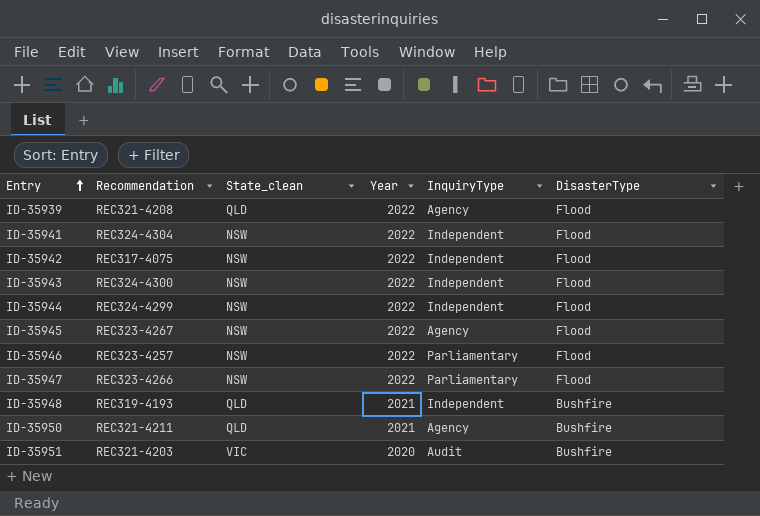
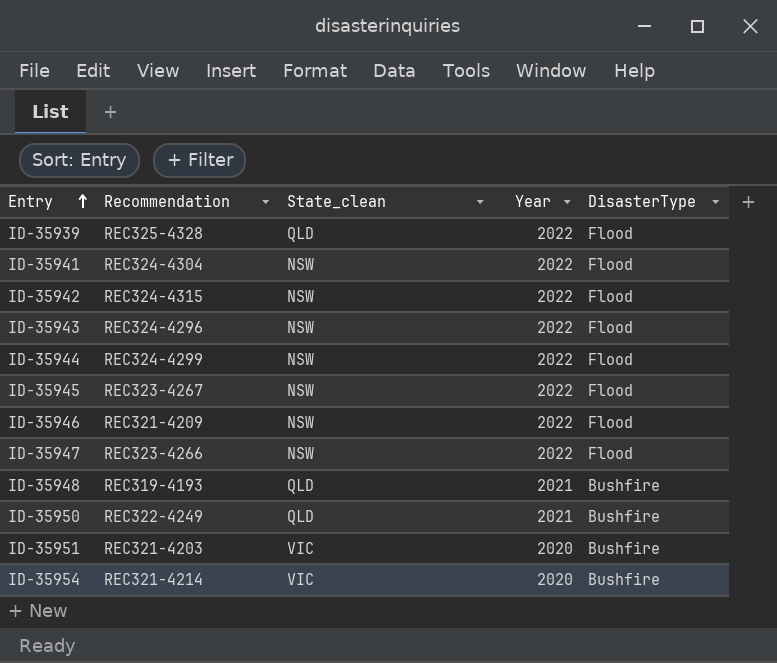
column InquiryType | position: 5 -> none
ID-35939 | Recommendation: REC321-4208 -> REC325-4328
ID-35942 | Recommendation: REC317-4075 -> REC324-4315
ID-35943 | Recommendation: REC324-4300 -> REC324-4296
ID-35946 | Recommendation: REC323-4257 -> REC321-4209
ID-35950 | Recommendation: REC321-4211 -> REC322-4249
row ID-35954: none -> REC321-4214 | VIC | 2020 | Bushfire

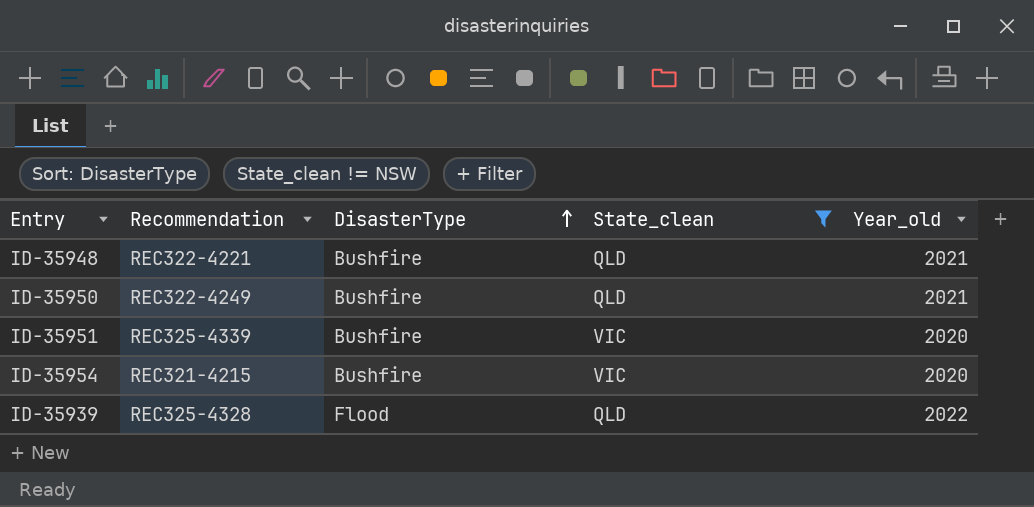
filter: none -> State_clean != NSW
row order: Entry ascending -> DisasterType ascending
column DisasterType | position: 5 -> 3
column name: Year -> Year_old
ID-35948 | Recommendation: REC319-4193 -> REC322-4221
ID-35951 | Recommendation: REC321-4203 -> REC325-4339
ID-35954 | Recommendation: REC321-4214 -> REC321-4215

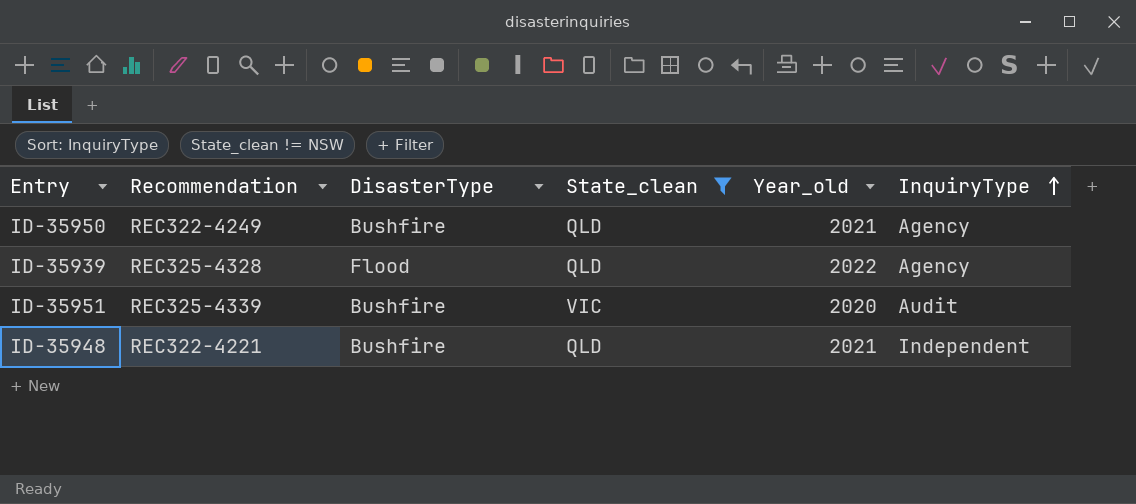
row order: DisasterType ascending -> InquiryType ascending
column InquiryType | position: none -> 6
row ID-35954: REC321-4215 | Bushfire | VIC | 2020 -> none

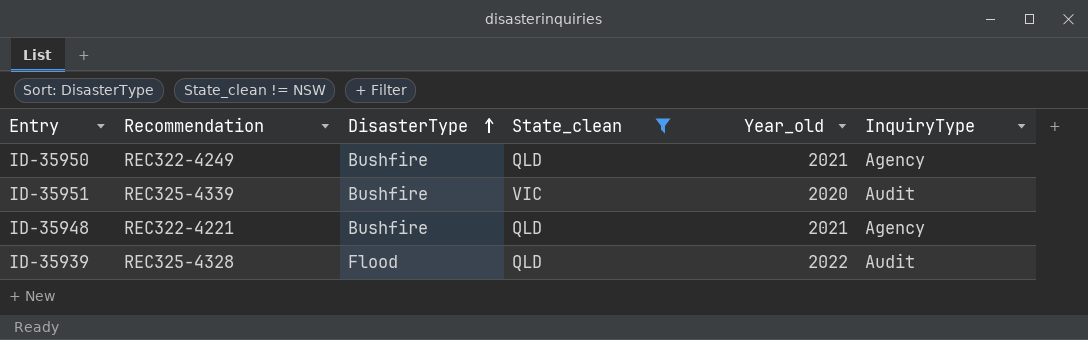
row order: InquiryType ascending -> DisasterType ascending
ID-35948 | InquiryType: Independent -> Agency
ID-35939 | InquiryType: Agency -> Audit

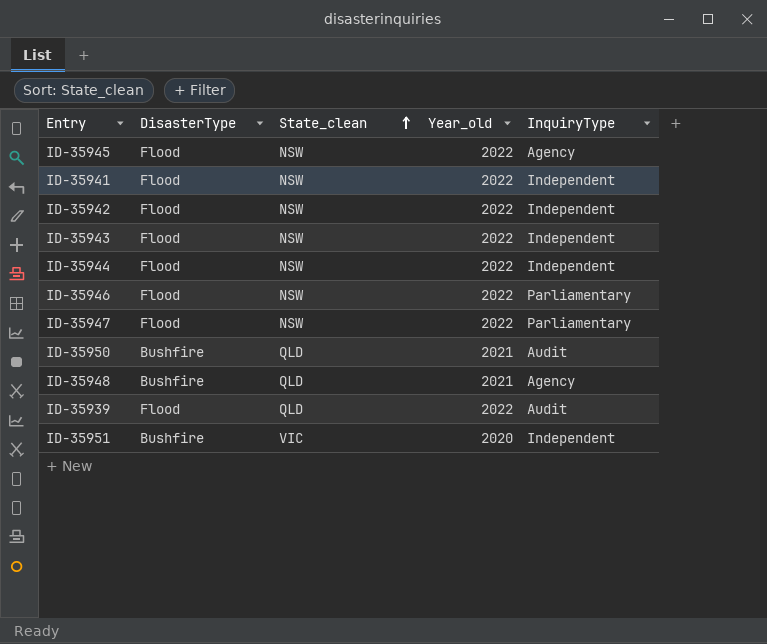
filter: State_clean != NSW -> none
row order: DisasterType ascending -> State_clean ascending
column Recommendation | position: 2 -> none
ID-35950 | InquiryType: Agency -> Audit
ID-35951 | InquiryType: Audit -> Independent

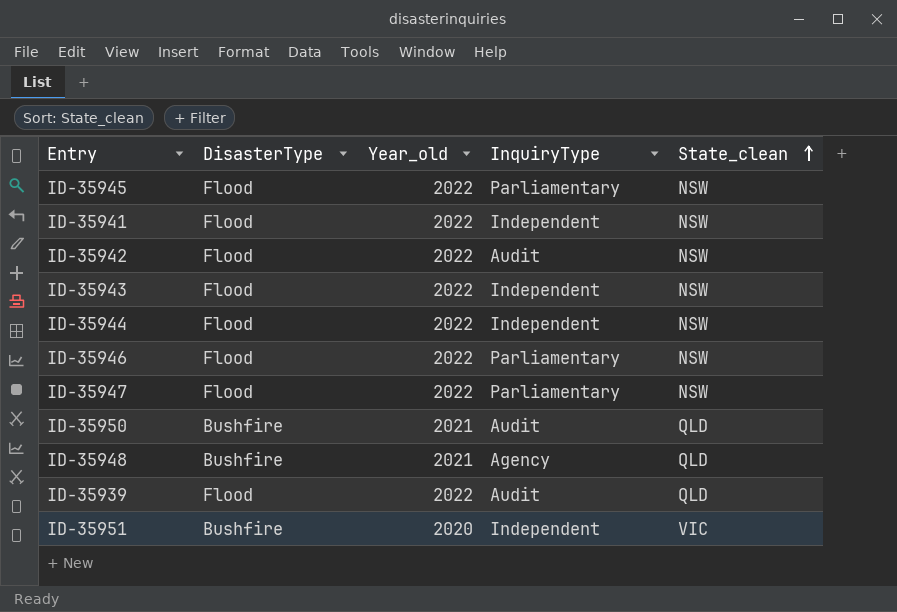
column State_clean | position: 3 -> 5
ID-35945 | InquiryType: Agency -> Parliamentary
ID-35942 | InquiryType: Independent -> Audit

